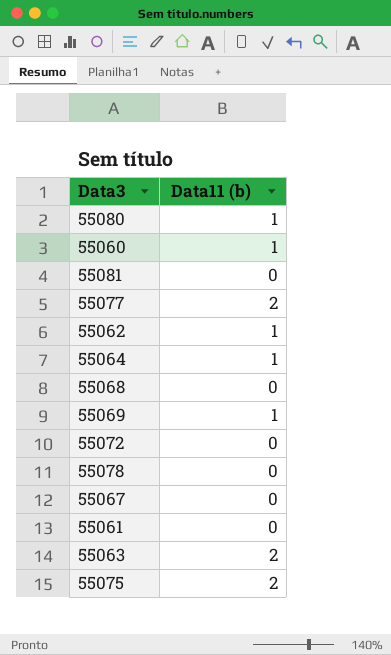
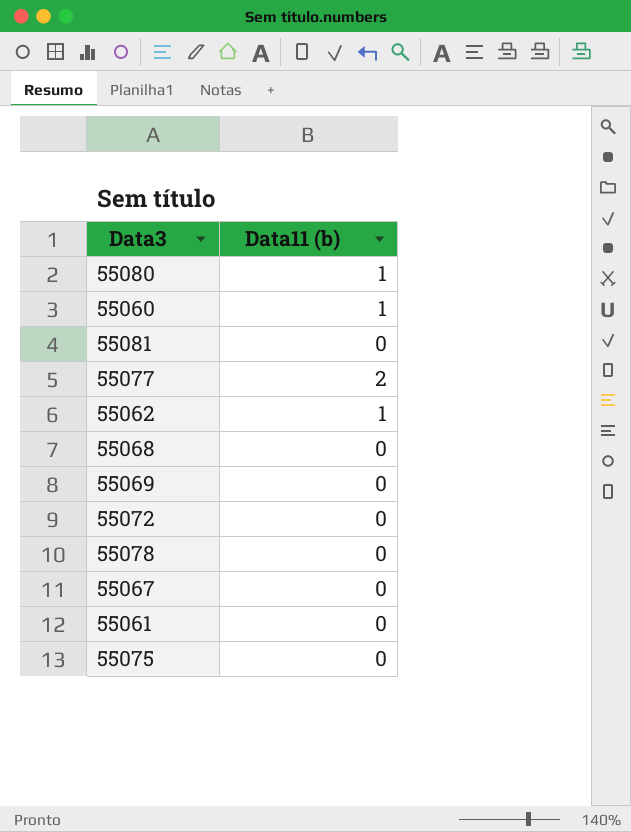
row 55064: 1 -> none
row 55063: 2 -> none
55069 | Data11 (b): 1 -> 0
55075 | Data11 (b): 2 -> 0

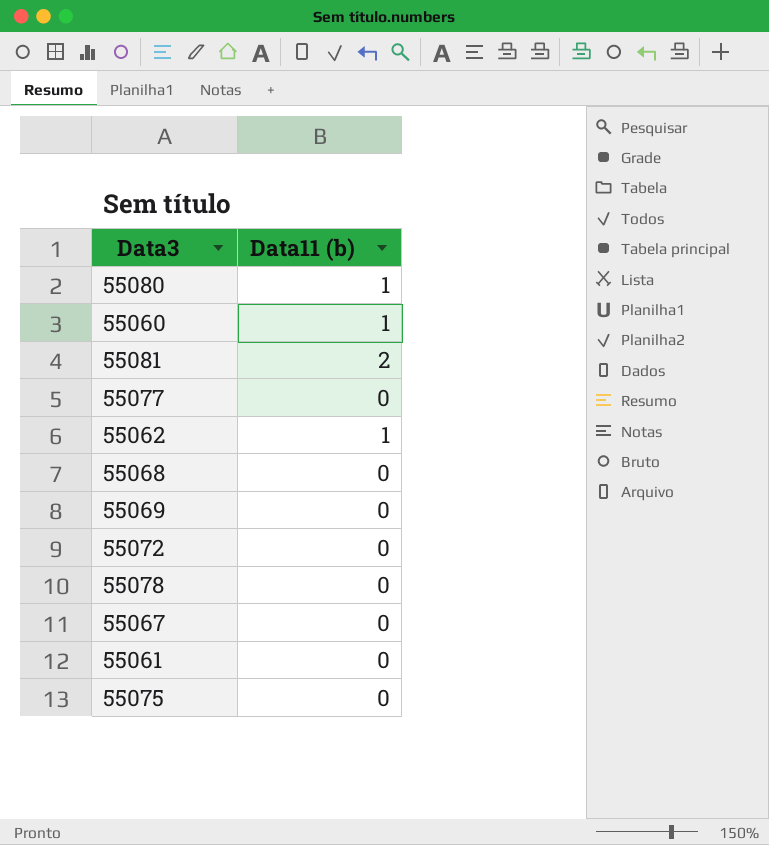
55081 | Data11 (b): 0 -> 2
55077 | Data11 (b): 2 -> 0

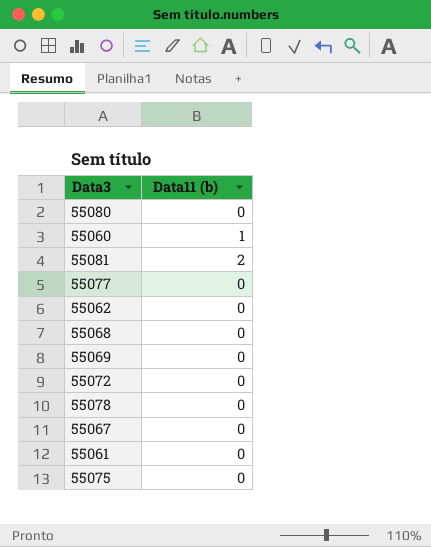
55080 | Data11 (b): 1 -> 0
55062 | Data11 (b): 1 -> 0

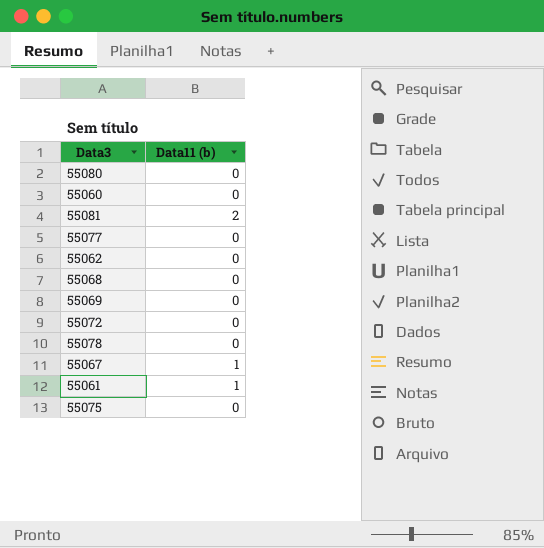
55060 | Data11 (b): 1 -> 0
55067 | Data11 (b): 0 -> 1
55061 | Data11 (b): 0 -> 1

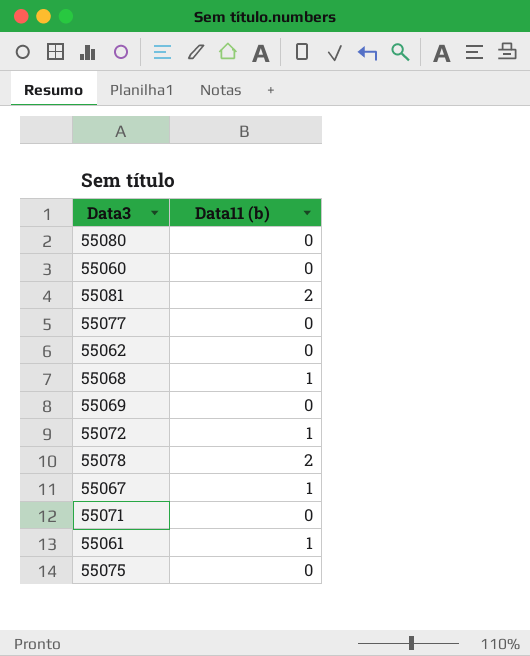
55068 | Data11 (b): 0 -> 1
55072 | Data11 (b): 0 -> 1
55078 | Data11 (b): 0 -> 2
row 55071: none -> 0

